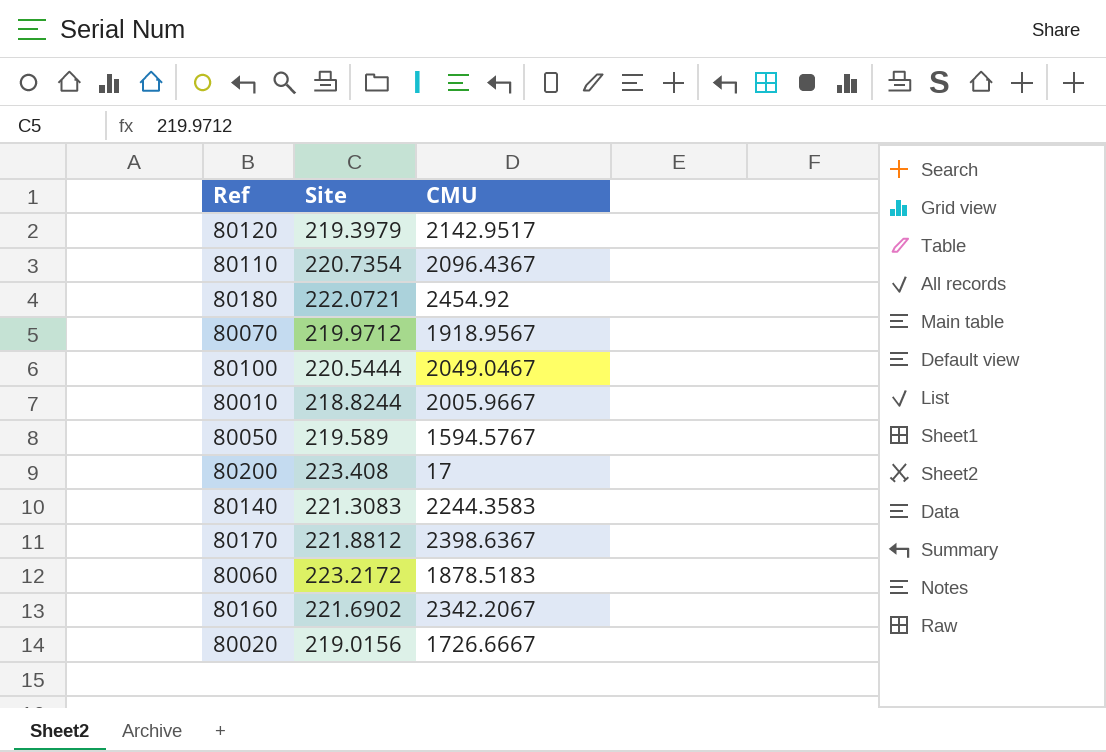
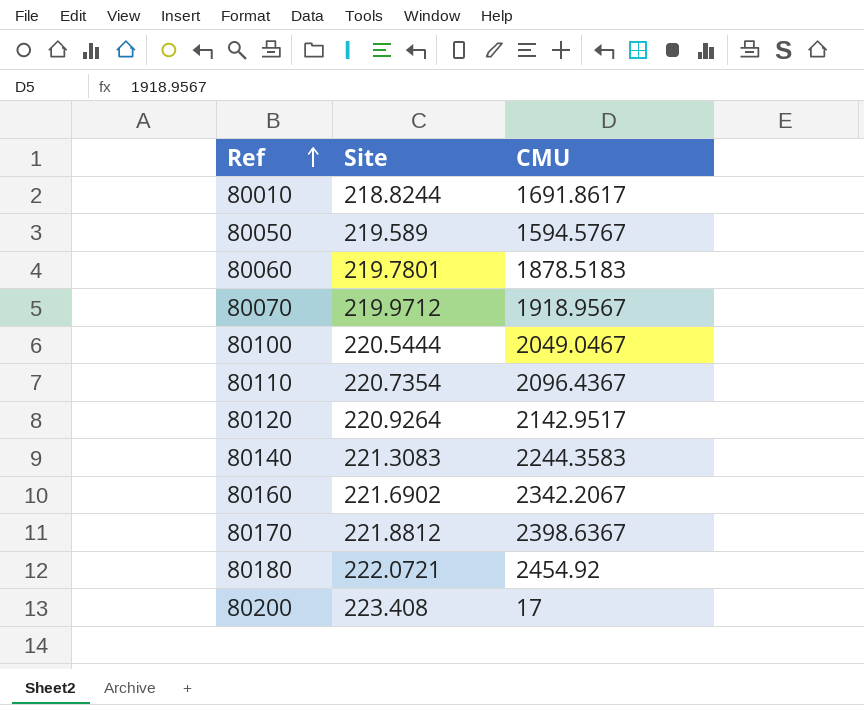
row order: none -> Ref ascending
row 80020: 219.0156 | 1726.6667 -> none
80010 | CMU: 2005.9667 -> 1691.8617
80060 | Site: 223.2172 -> 219.7801
80120 | Site: 219.3979 -> 220.9264

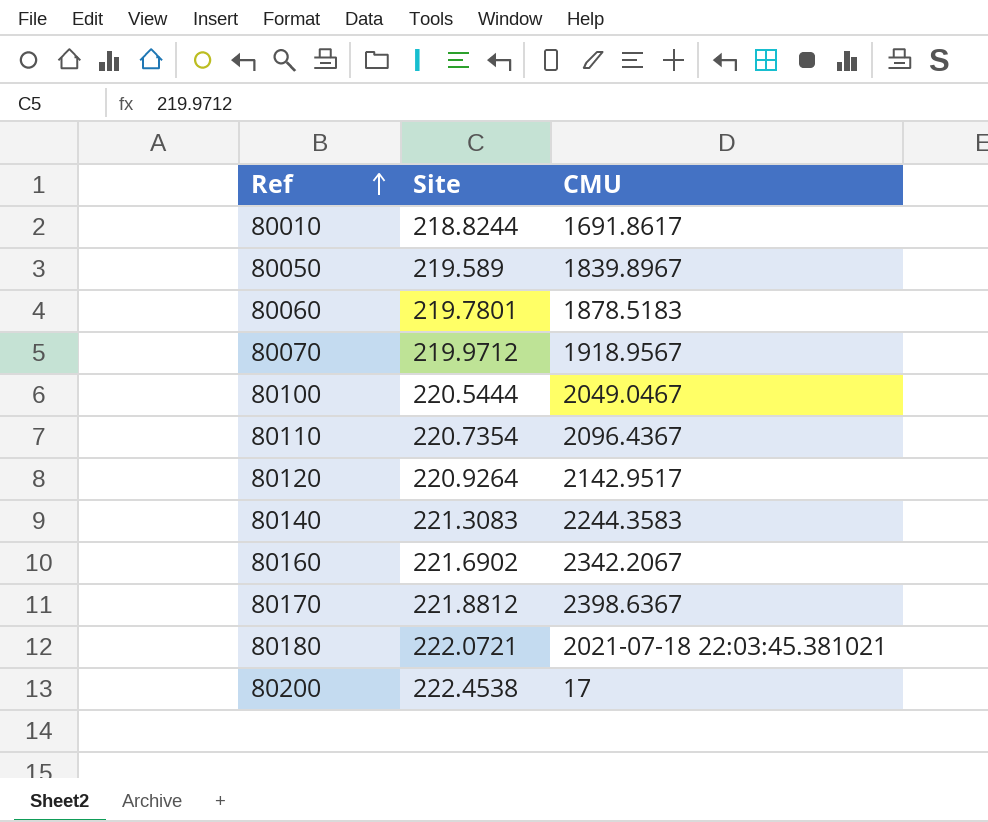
80050 | CMU: 1594.5767 -> 1839.8967
80180 | CMU: 2454.92 -> 2021-07-18 22:03:45.381021
80200 | Site: 223.408 -> 222.4538

